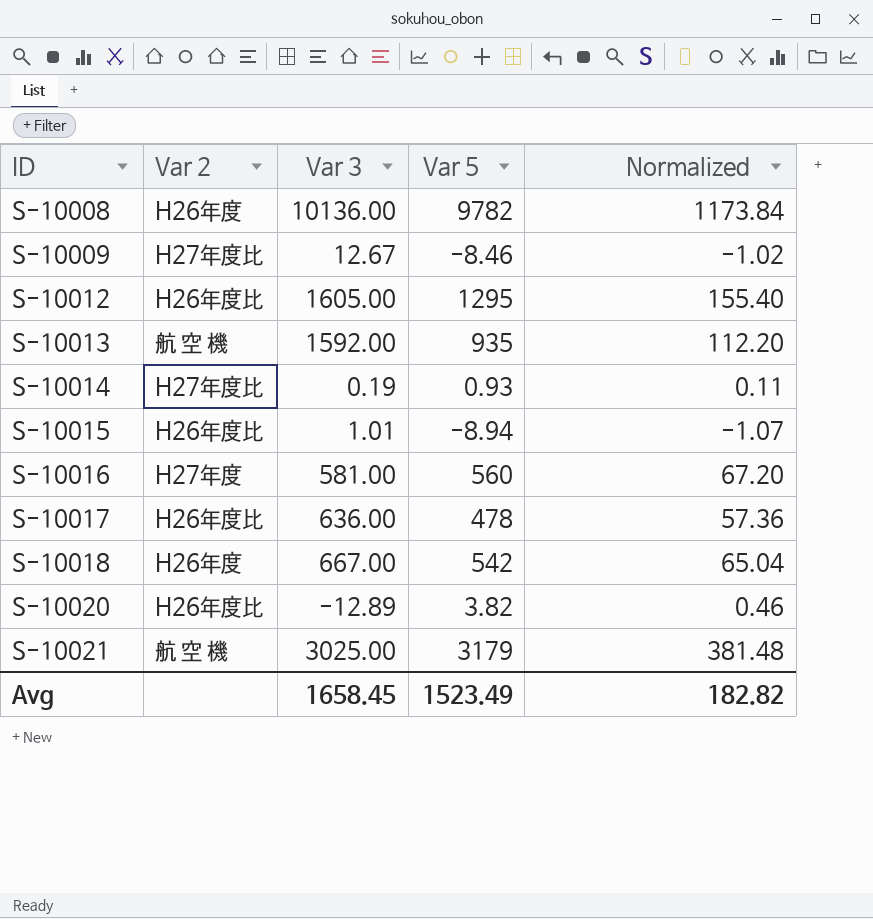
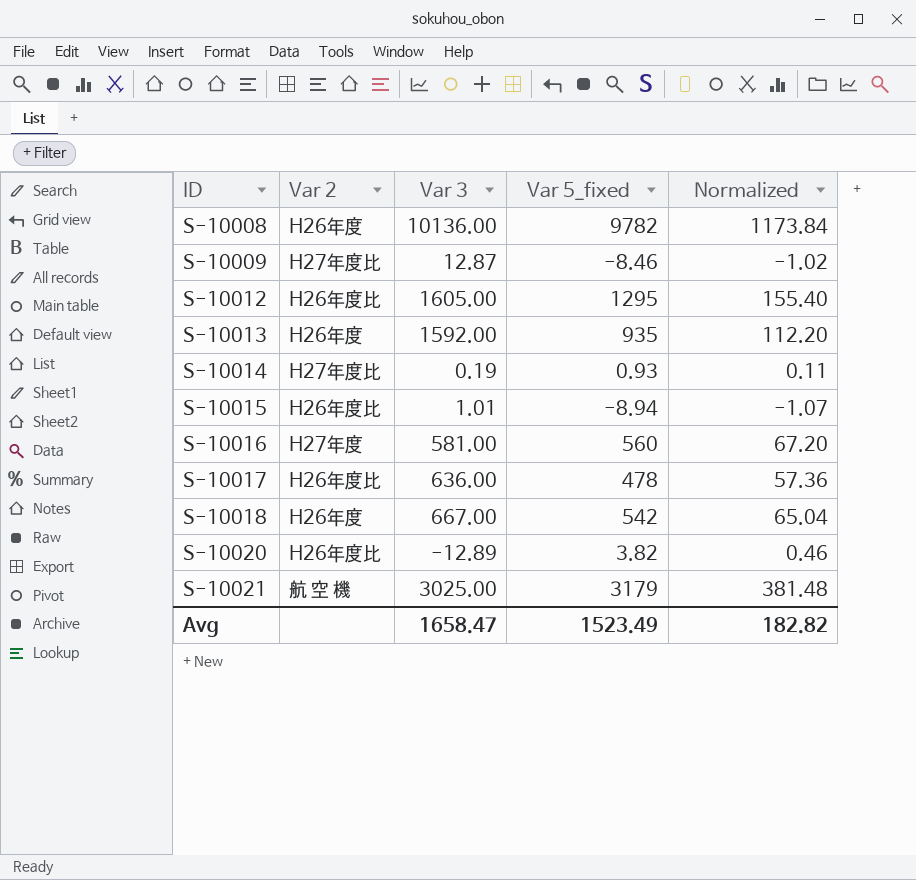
column name: Var 5 -> Var 5_fixed
S-10009 | Var 3: 12.67 -> 12.87
S-10013 | Var 2: 航 空 機 -> H26年度
Avg | Var 3: 1658.45 -> 1658.47

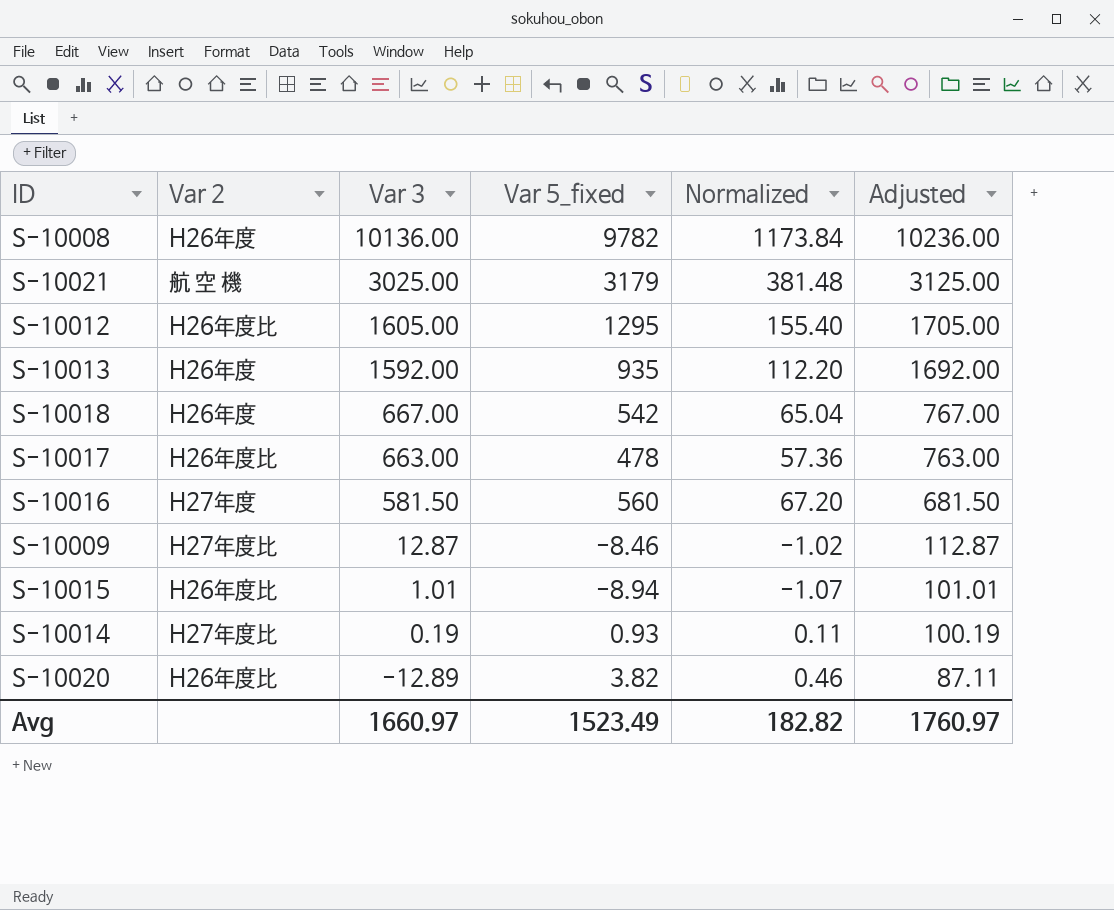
row order: ID ascending -> Var 3 descending
column Adjusted | formula: none -> [Var 3] + 100
S-10017 | Var 3: 636.00 -> 663.00
S-10016 | Var 3: 581.00 -> 581.50
Avg | Var 3: 1658.47 -> 1660.97

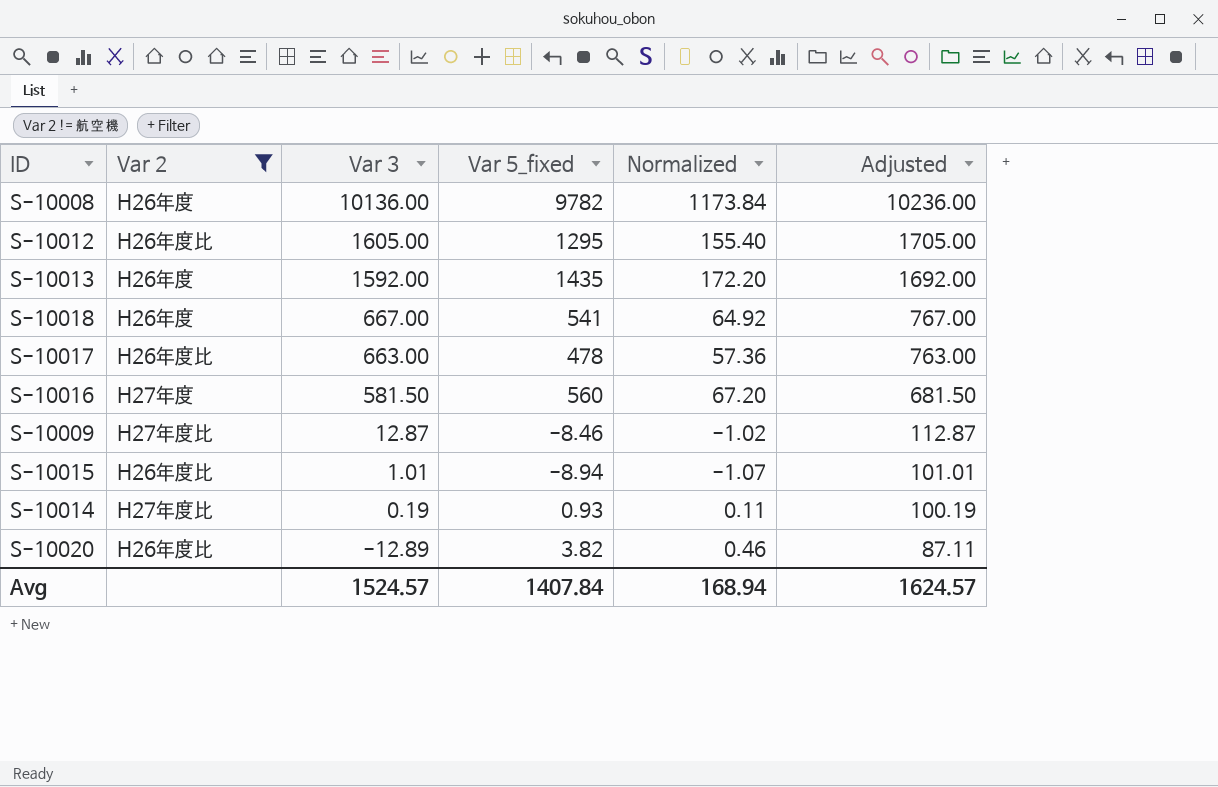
filter: none -> Var 2 != 航 空 機
S-10013 | Var 5_fixed: 935 -> 1435
S-10013 | Normalized: 112.20 -> 172.20
S-10018 | Var 5_fixed: 542 -> 541
S-10018 | Normalized: 65.04 -> 64.92
Avg | Var 3: 1660.97 -> 1524.57
Avg | Var 5_fixed: 1523.49 -> 1407.84
Avg | Normalized: 182.82 -> 168.94
Avg | Adjusted: 1760.97 -> 1624.57

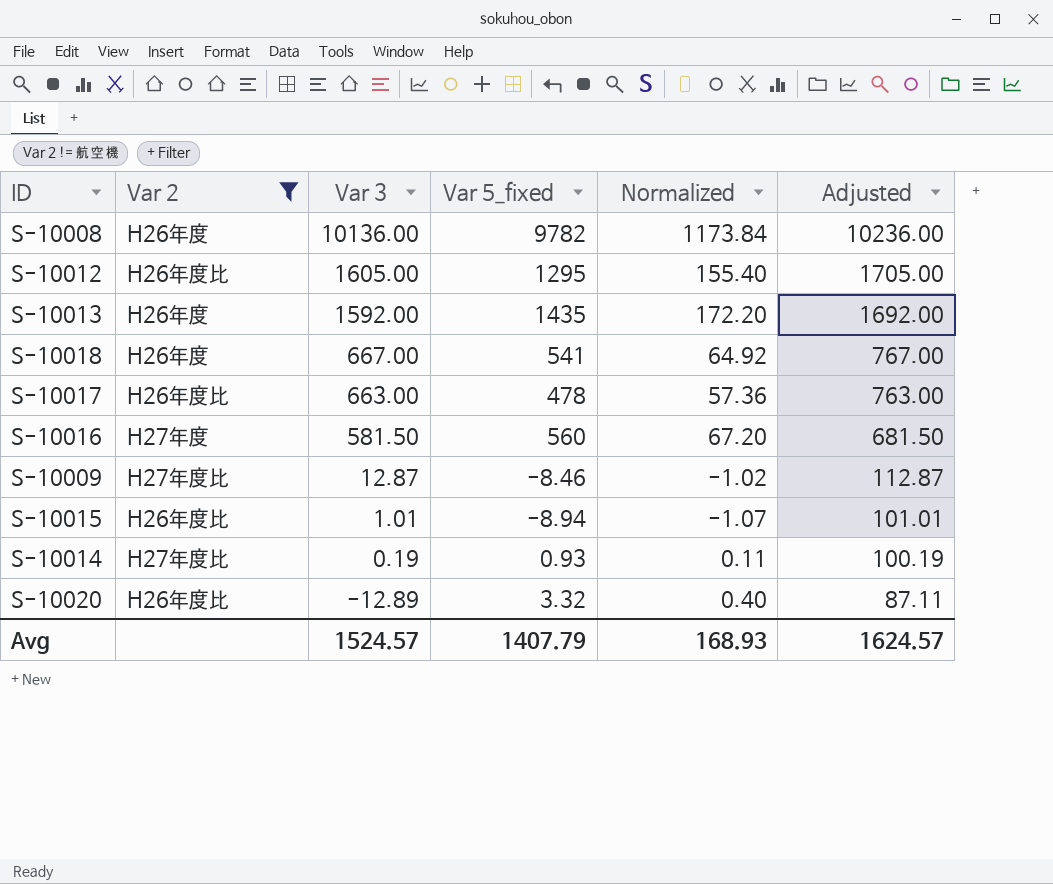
S-10020 | Var 5_fixed: 3.82 -> 3.32
S-10020 | Normalized: 0.46 -> 0.40
Avg | Var 5_fixed: 1407.84 -> 1407.79
Avg | Normalized: 168.94 -> 168.93

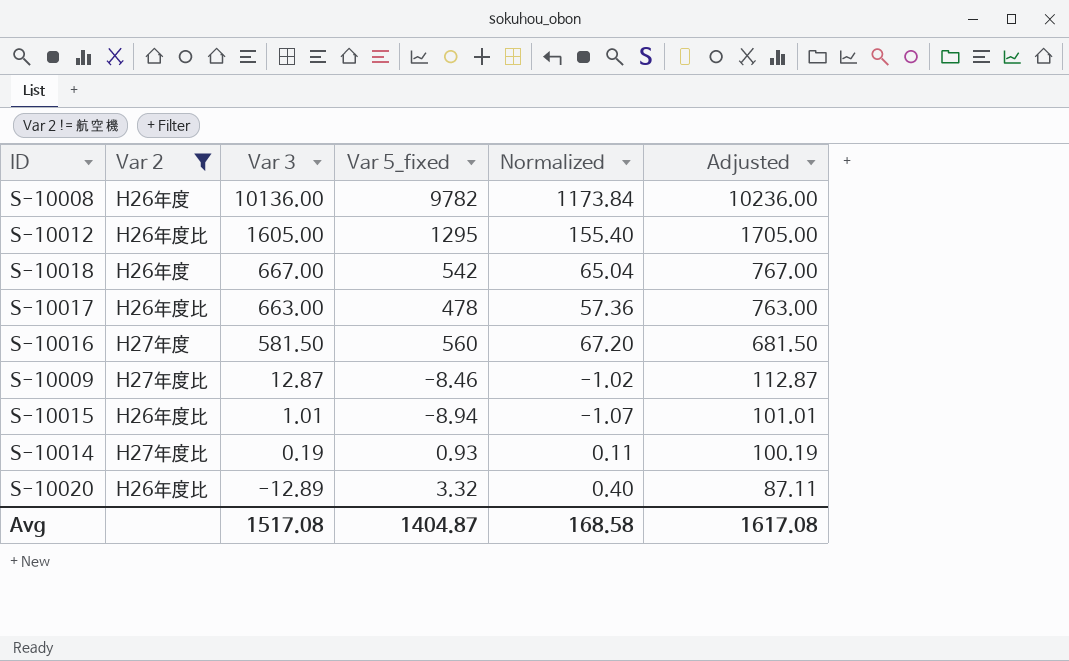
row S-10013: H26年度 | 1592.00 | 1435 | 172.20 | 1692.00 -> none
S-10018 | Var 5_fixed: 541 -> 542
S-10018 | Normalized: 64.92 -> 65.04
Avg | Var 3: 1524.57 -> 1517.08
Avg | Var 5_fixed: 1407.79 -> 1404.87
Avg | Normalized: 168.93 -> 168.58
Avg | Adjusted: 1624.57 -> 1617.08

